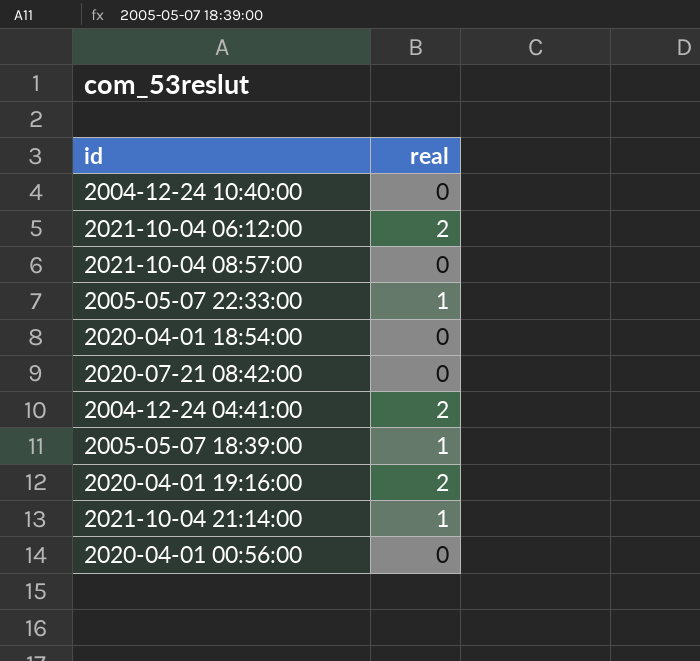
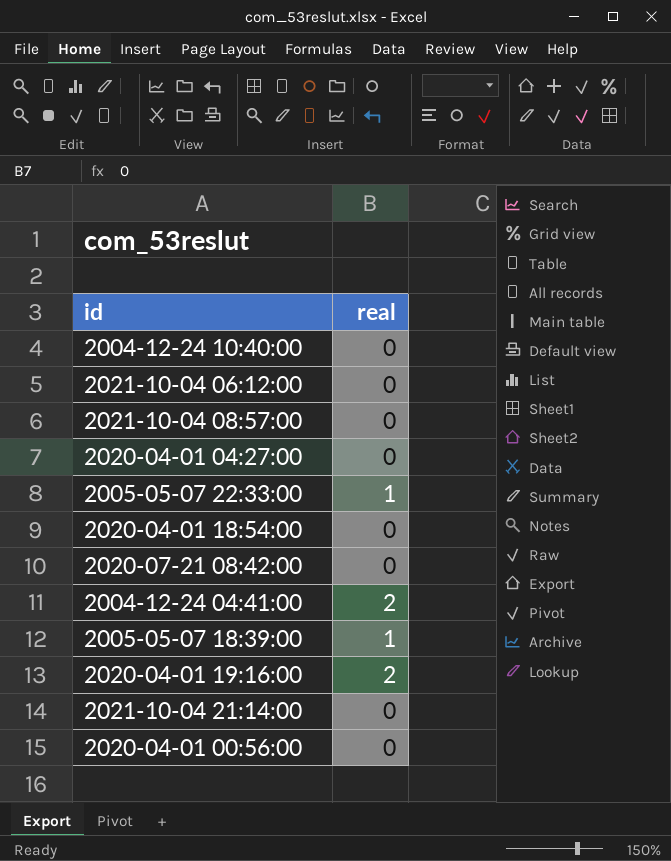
2021-10-04 06:12:00 | real: 2 -> 0
row 2020-04-01 04:27:00: none -> 0
2021-10-04 21:14:00 | real: 1 -> 0

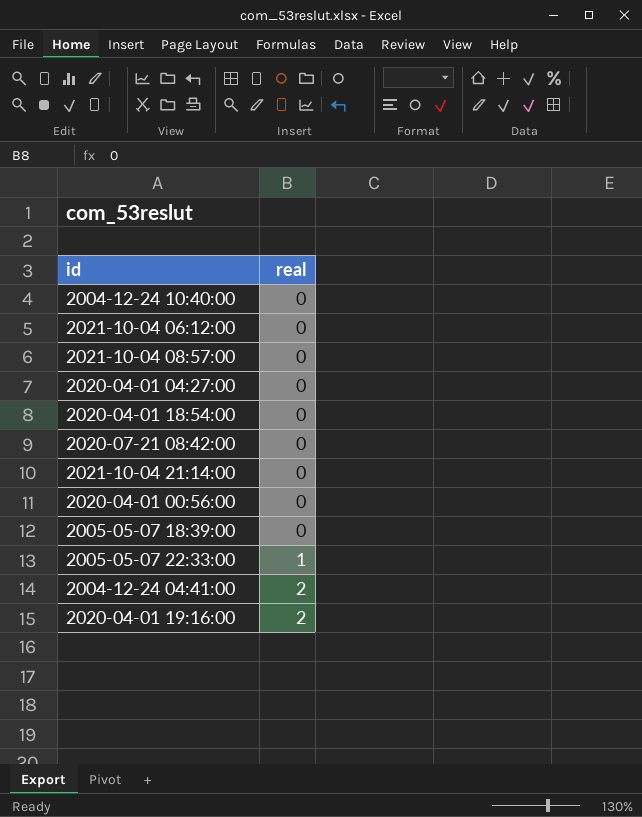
row order: none -> real ascending
2005-05-07 18:39:00 | real: 1 -> 0

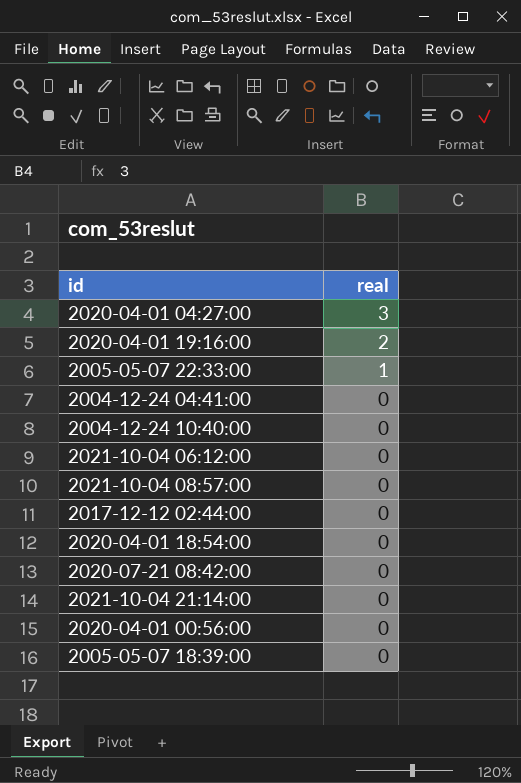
row order: real ascending -> real descending
2020-04-01 04:27:00 | real: 0 -> 3
2004-12-24 04:41:00 | real: 2 -> 0
row 2017-12-12 02:44:00: none -> 0

